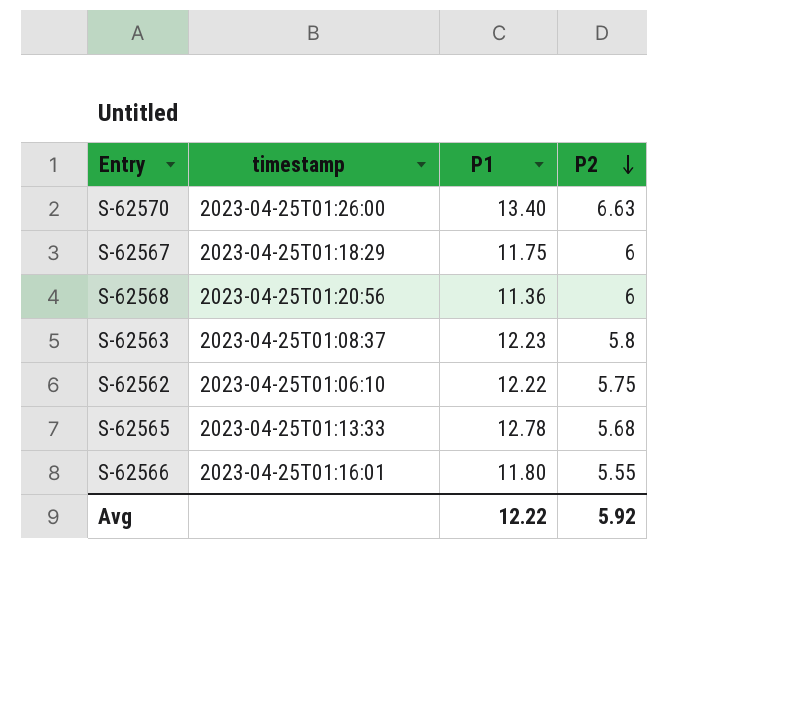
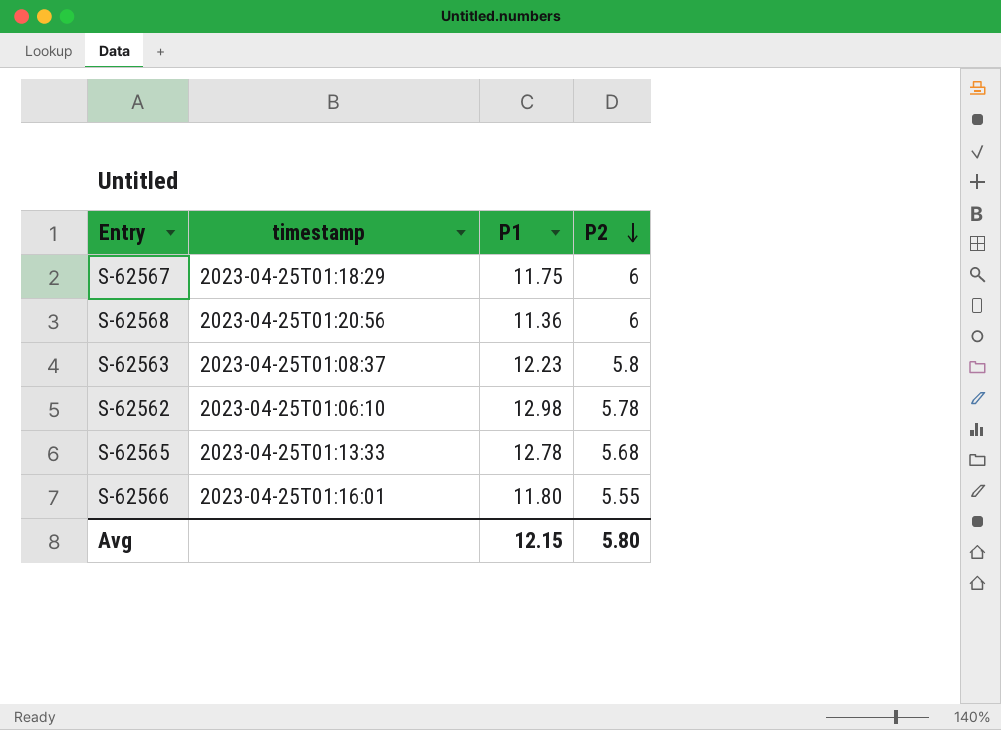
row S-62570: 2023-04-25T01:26:00 | 13.40 | 6.63 -> none
S-62562 | P1: 12.22 -> 12.98
S-62562 | P2: 5.75 -> 5.78
Avg | P1: 12.22 -> 12.15
Avg | P2: 5.92 -> 5.80

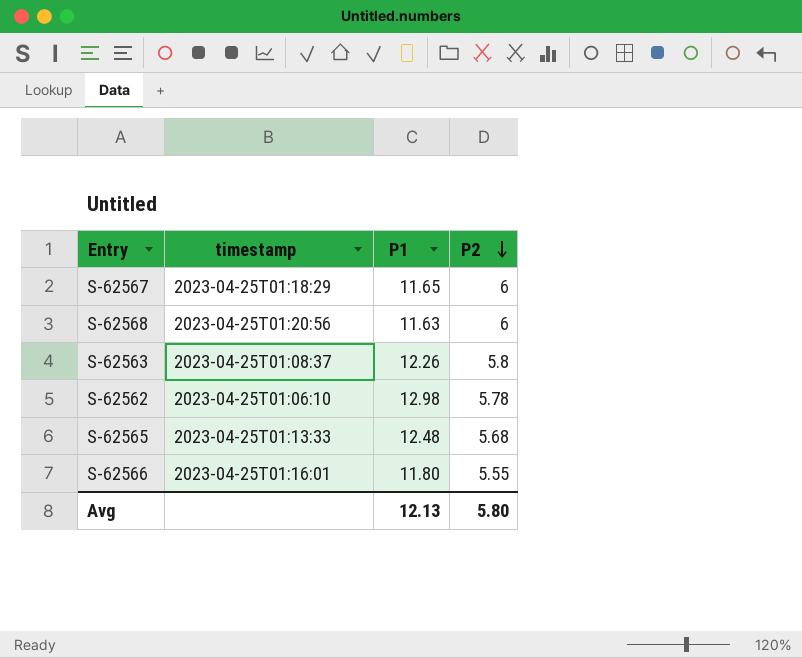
S-62567 | P1: 11.75 -> 11.65
S-62568 | P1: 11.36 -> 11.63
S-62563 | P1: 12.23 -> 12.26
S-62565 | P1: 12.78 -> 12.48
Avg | P1: 12.15 -> 12.13

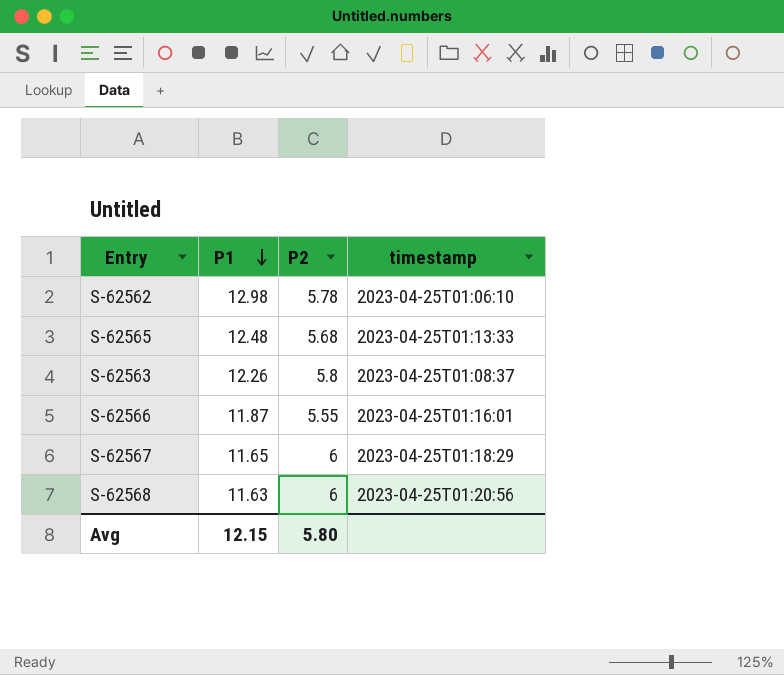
row order: P2 descending -> P1 descending
column timestamp | position: 2 -> 4
S-62566 | P1: 11.80 -> 11.87
Avg | P1: 12.13 -> 12.15

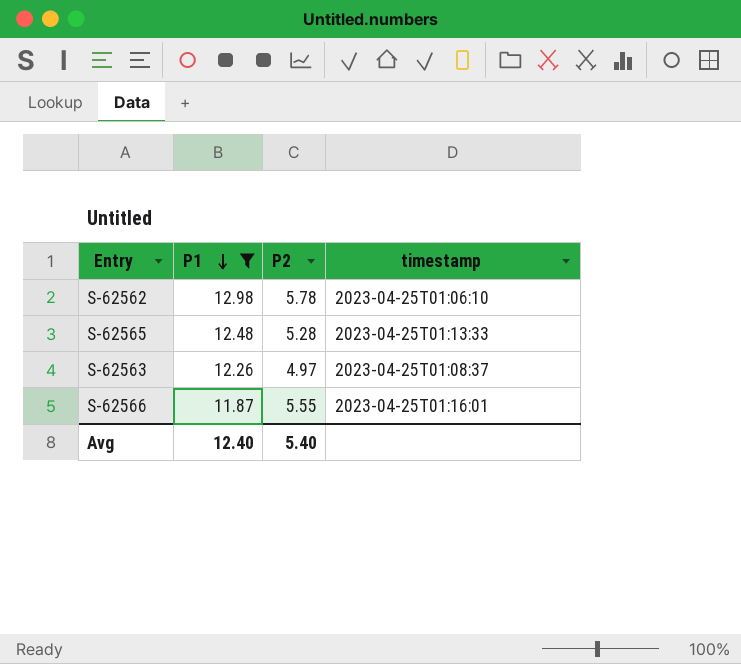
filter: none -> P1 >= 11.87
S-62565 | P2: 5.68 -> 5.28
S-62563 | P2: 5.8 -> 4.97
Avg | P1: 12.15 -> 12.40
Avg | P2: 5.80 -> 5.40

